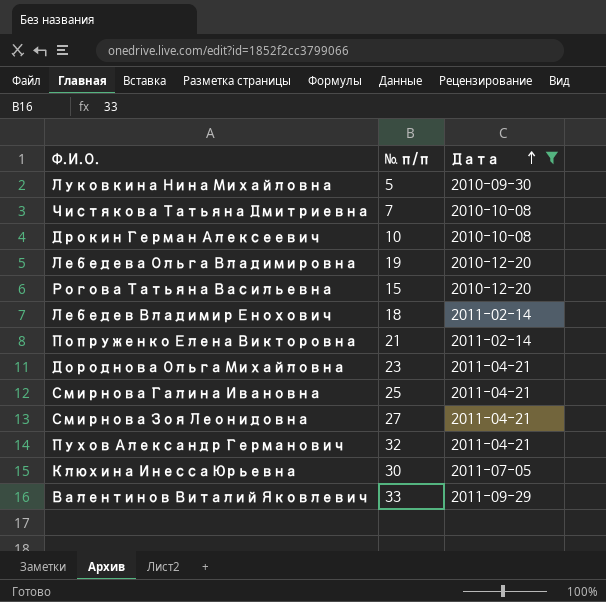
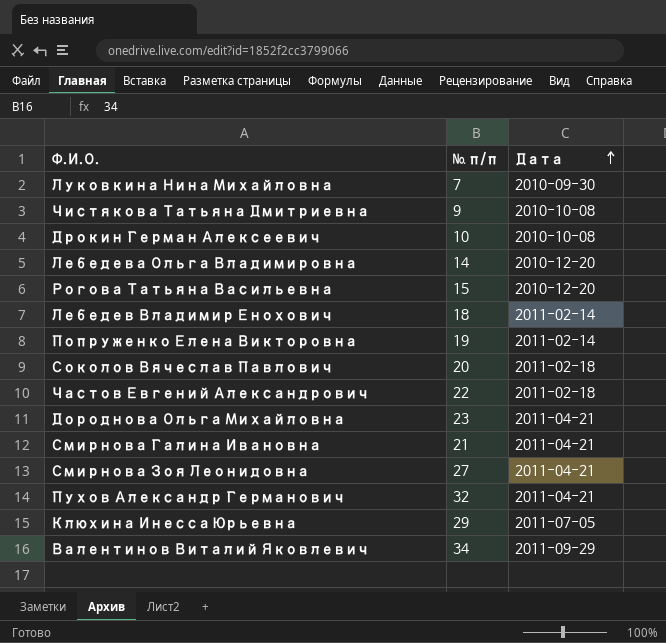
filter: Дата != 2011-02-18 -> none
Луковкина Нина Михайловна | № п/п: 5 -> 7
Чистякова Татьяна Дмитриевна | № п/п: 7 -> 9
Лебедева Ольга Владимировна | № п/п: 19 -> 14
Попруженко Елена Викторовна | № п/п: 21 -> 19
Смирнова Галина Ивановна | № п/п: 25 -> 21
Клюхина Инесса Юрьевна | № п/п: 30 -> 29
Валентинов Виталий Яковлевич | № п/п: 33 -> 34

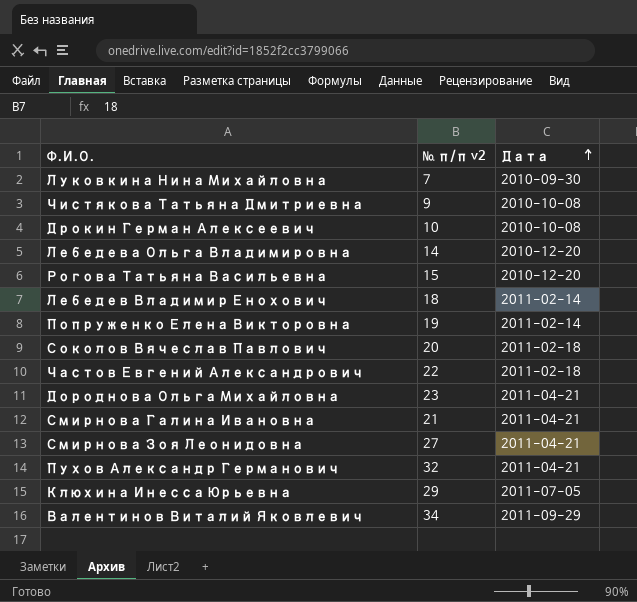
column name: № п/п -> № п/п v2

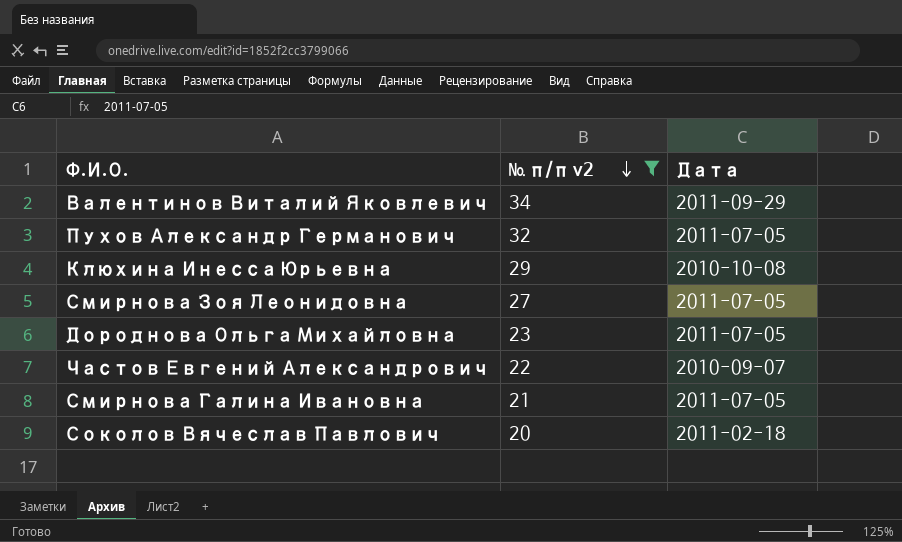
filter: none -> № п/п v2 >= 20
row order: Дата ascending -> № п/п v2 descending
Пухов Александр Германович | Дата: 2011-04-21 -> 2011-07-05
Клюхина Инесса Юрьевна | Дата: 2011-07-05 -> 2010-10-08
Смирнова Зоя Леонидовна | Дата: 2011-04-21 -> 2011-07-05
Дороднова Ольга Михайловна | Дата: 2011-04-21 -> 2011-07-05
Частов Евгений Александрович | Дата: 2011-02-18 -> 2010-09-07
Смирнова Галина Ивановна | Дата: 2011-04-21 -> 2011-07-05

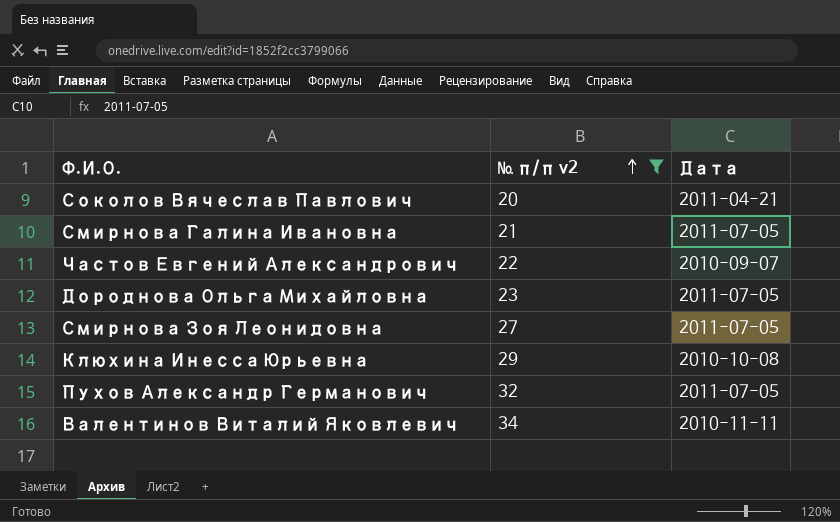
row order: № п/п v2 descending -> № п/п v2 ascending
Соколов Вячеслав Павлович | Дата: 2011-02-18 -> 2011-04-21
Валентинов Виталий Яковлевич | Дата: 2011-09-29 -> 2010-11-11

